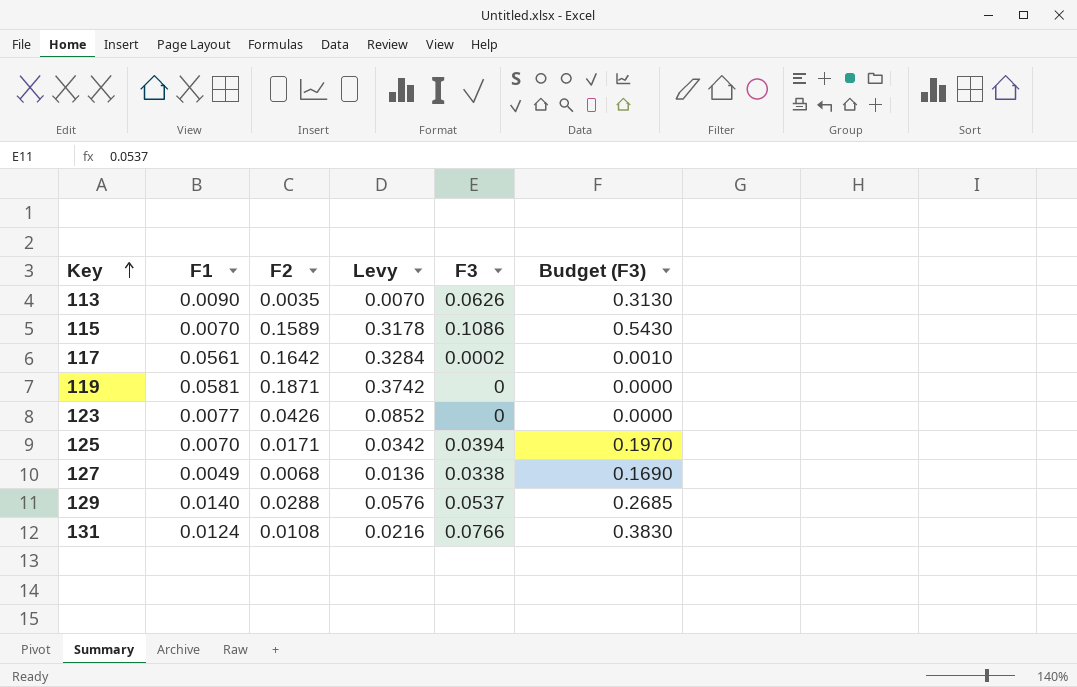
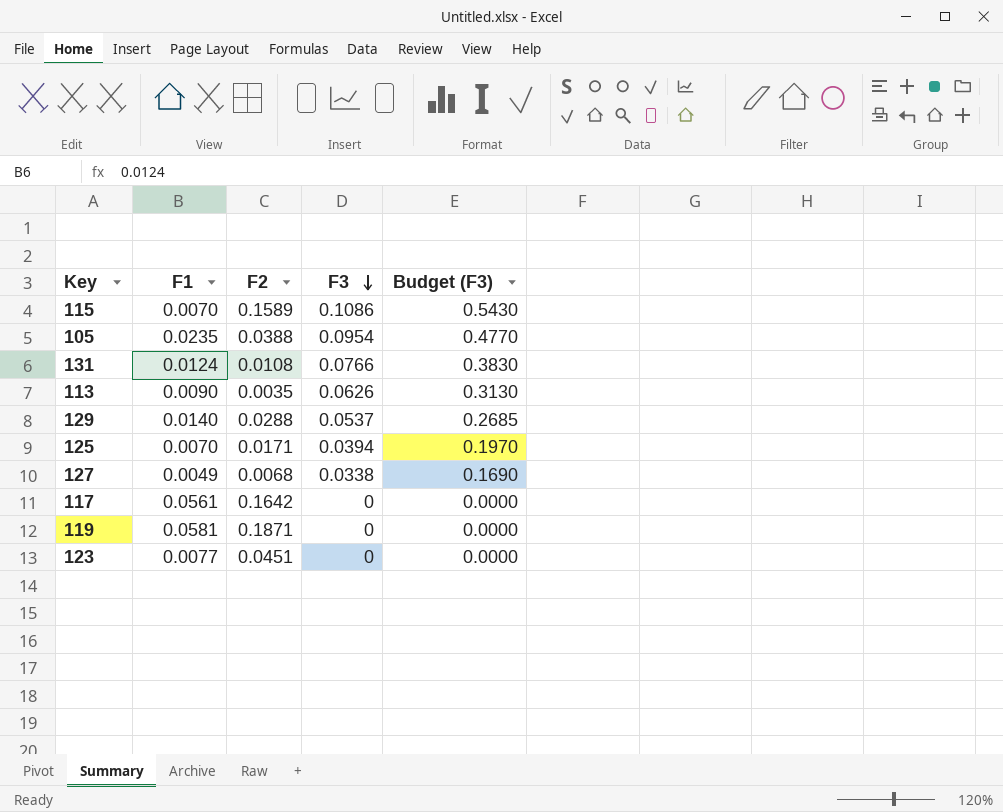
row order: Key ascending -> F3 descending
column Levy | formula: [F2] * 2 -> none
row 105: none -> 0.0235 | 0.0388 | 0.0954 | 0.4770
117 | F3: 0.0002 -> 0
117 | Budget (F3): 0.0010 -> 0.0000
123 | F2: 0.0426 -> 0.0451

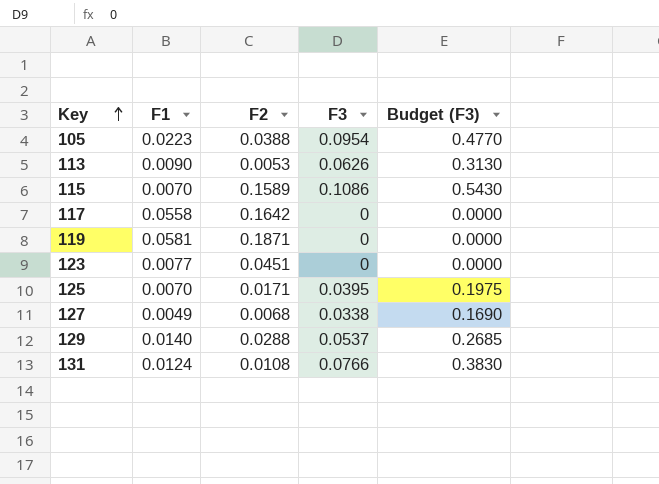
row order: F3 descending -> Key ascending
105 | F1: 0.0235 -> 0.0223
113 | F2: 0.0035 -> 0.0053
117 | F1: 0.0561 -> 0.0558
125 | F3: 0.0394 -> 0.0395
125 | Budget (F3): 0.1970 -> 0.1975

